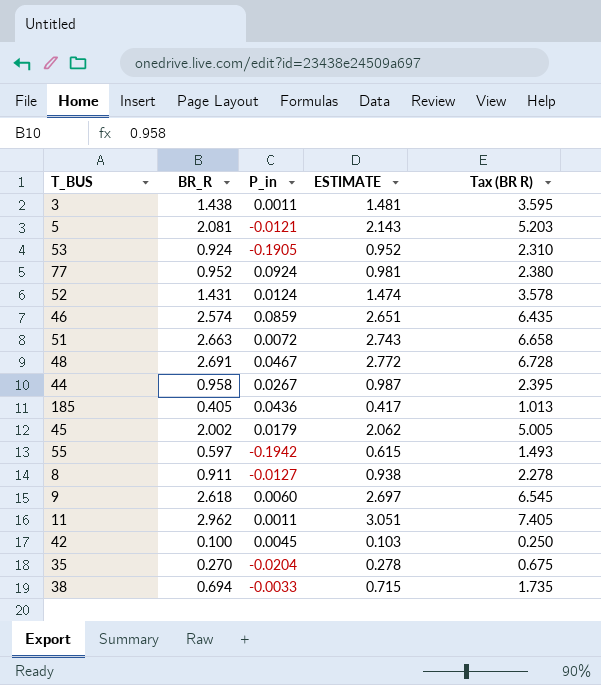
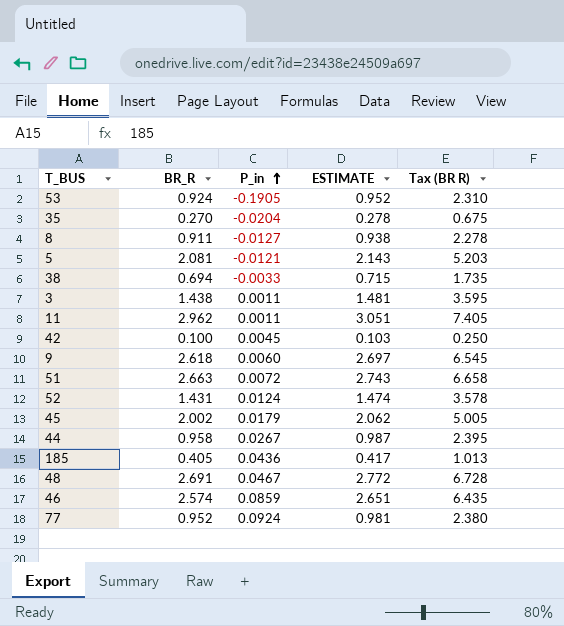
row order: none -> P_in ascending
row 55: 0.597 | -0.1942 | 0.615 | 1.493 -> none

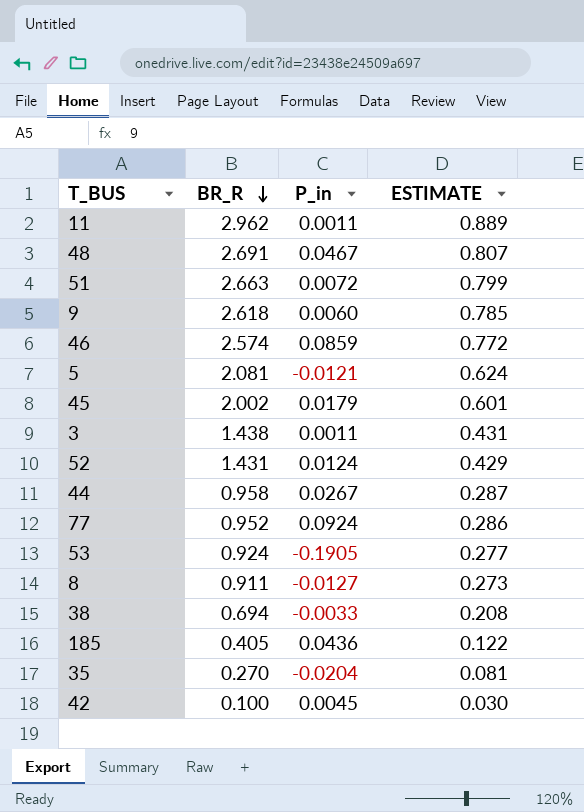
row order: P_in ascending -> BR_R descending
column Tax (BR R) | formula: [BR_R] * 2.5 -> none
column ESTIMATE | formula: [BR_R] * 1.03 -> [BR_R] * 0.3

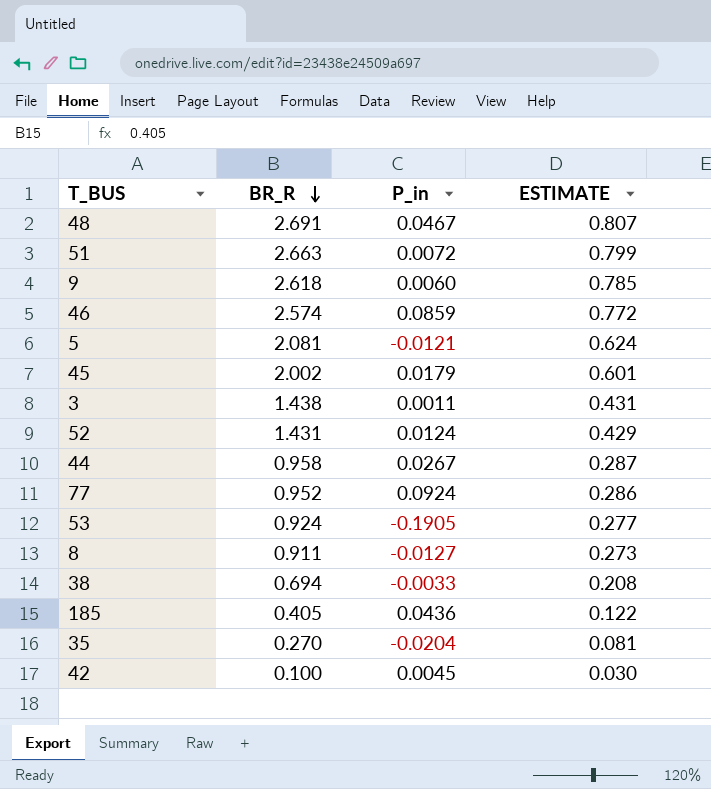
row 11: 2.962 | 0.0011 | 0.889 -> none

